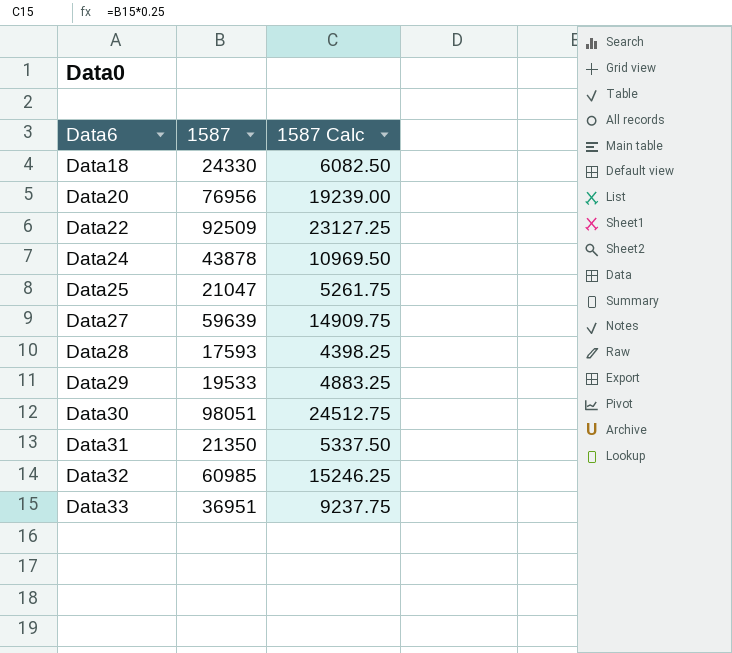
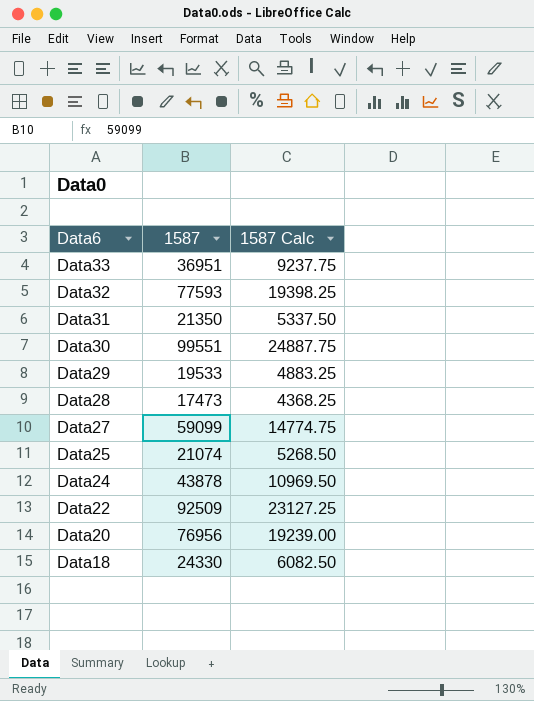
row order: Data6 ascending -> Data6 descending
Data32 | 1587: 60985 -> 77593
Data32 | 1587 Calc: 15246.25 -> 19398.25
Data30 | 1587: 98051 -> 99551
Data30 | 1587 Calc: 24512.75 -> 24887.75
Data28 | 1587: 17593 -> 17473
Data28 | 1587 Calc: 4398.25 -> 4368.25
Data27 | 1587: 59639 -> 59099
Data27 | 1587 Calc: 14909.75 -> 14774.75
Data25 | 1587: 21047 -> 21074
Data25 | 1587 Calc: 5261.75 -> 5268.50

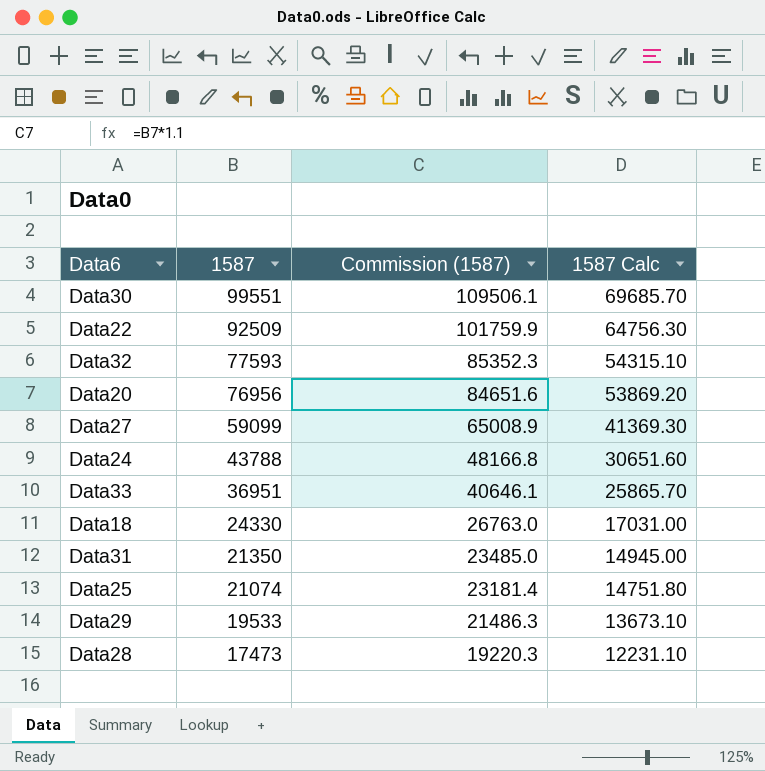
row order: Data6 descending -> 1587 descending
column Commission (1587) | formula: none -> [1587] * 1.1
column 1587 Calc | formula: [1587] * 0.25 -> [1587] * 0.7
Data24 | 1587: 43878 -> 43788

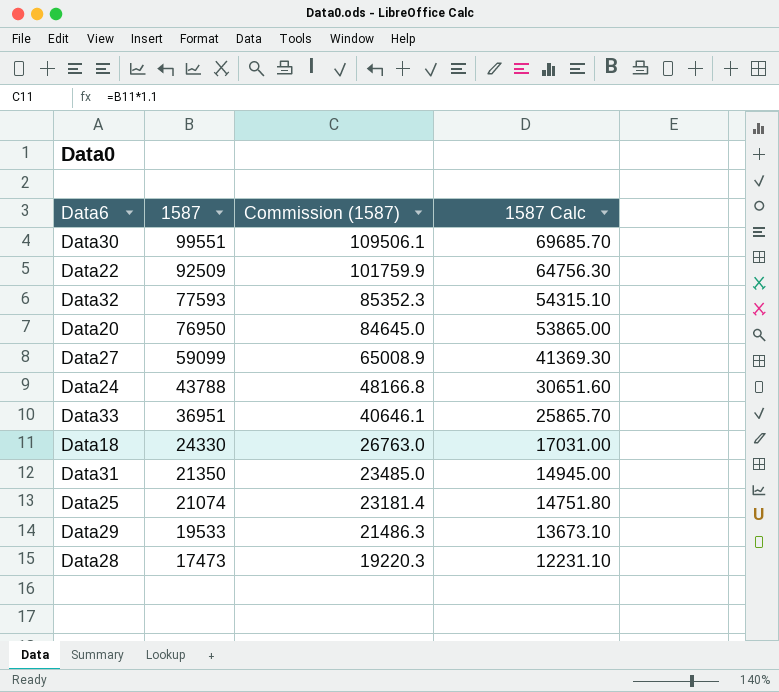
Data20 | 1587: 76956 -> 76950
Data20 | Commission (1587): 84651.6 -> 84645.0
Data20 | 1587 Calc: 53869.20 -> 53865.00

